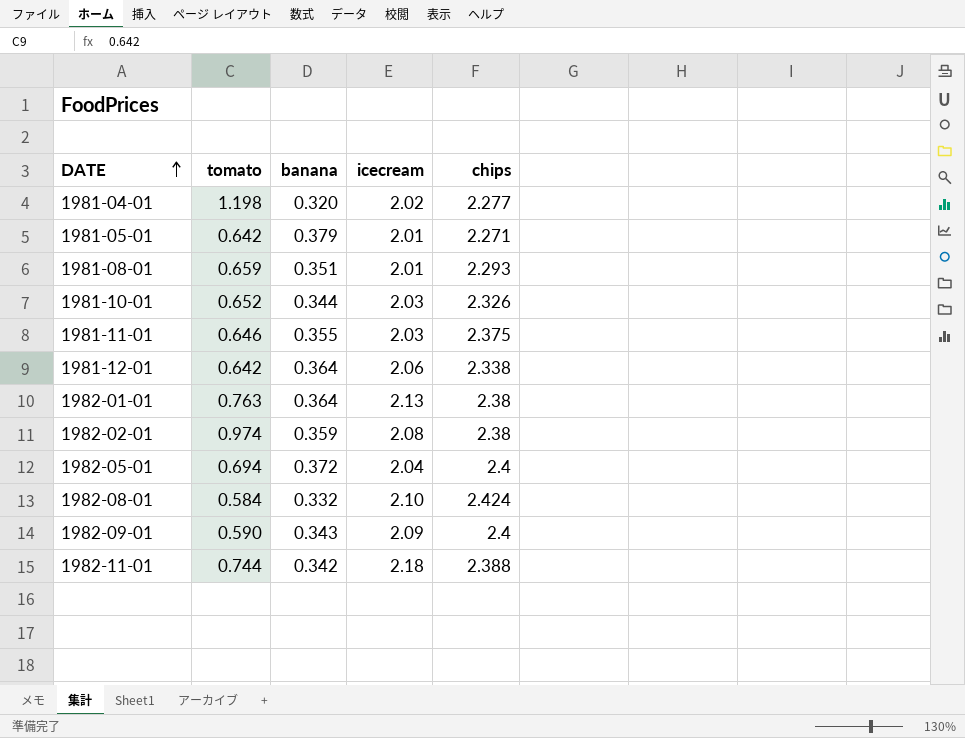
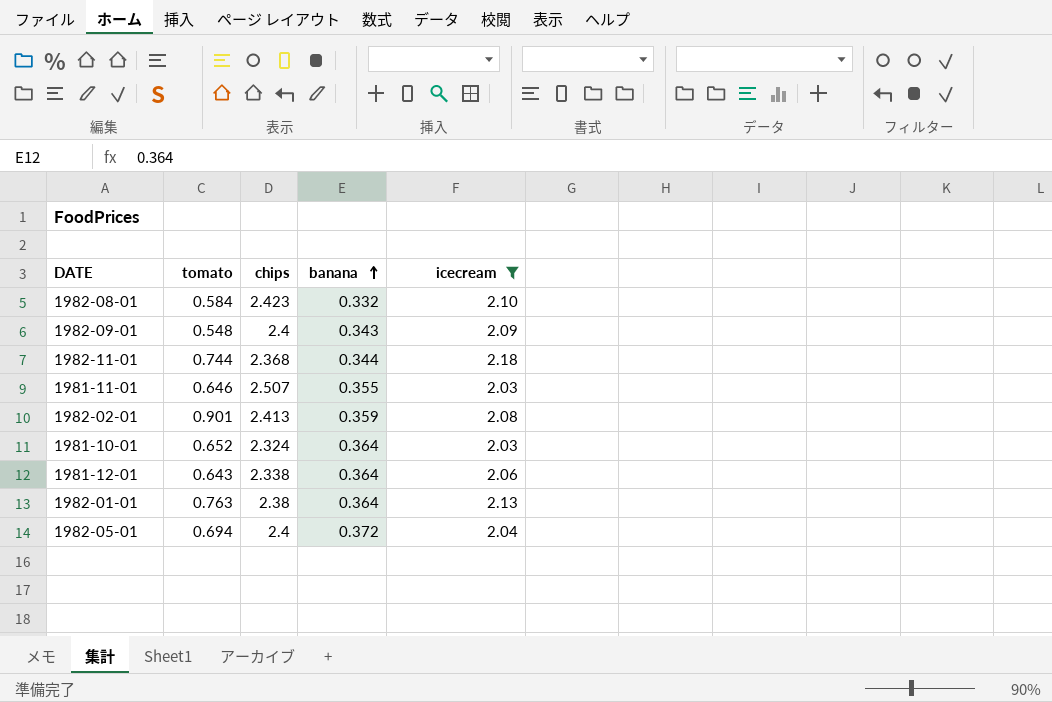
filter: none -> icecream >= 2.03
row order: DATE ascending -> banana ascending
column chips | position: 5 -> 3
1982-08-01 | chips: 2.424 -> 2.423
1982-09-01 | tomato: 0.590 -> 0.548
1982-11-01 | chips: 2.388 -> 2.368
1982-11-01 | banana: 0.342 -> 0.344
1981-11-01 | chips: 2.375 -> 2.507
1982-02-01 | tomato: 0.974 -> 0.901
1982-02-01 | chips: 2.38 -> 2.413
1981-10-01 | chips: 2.326 -> 2.324
1981-10-01 | banana: 0.344 -> 0.364
1981-12-01 | tomato: 0.642 -> 0.643

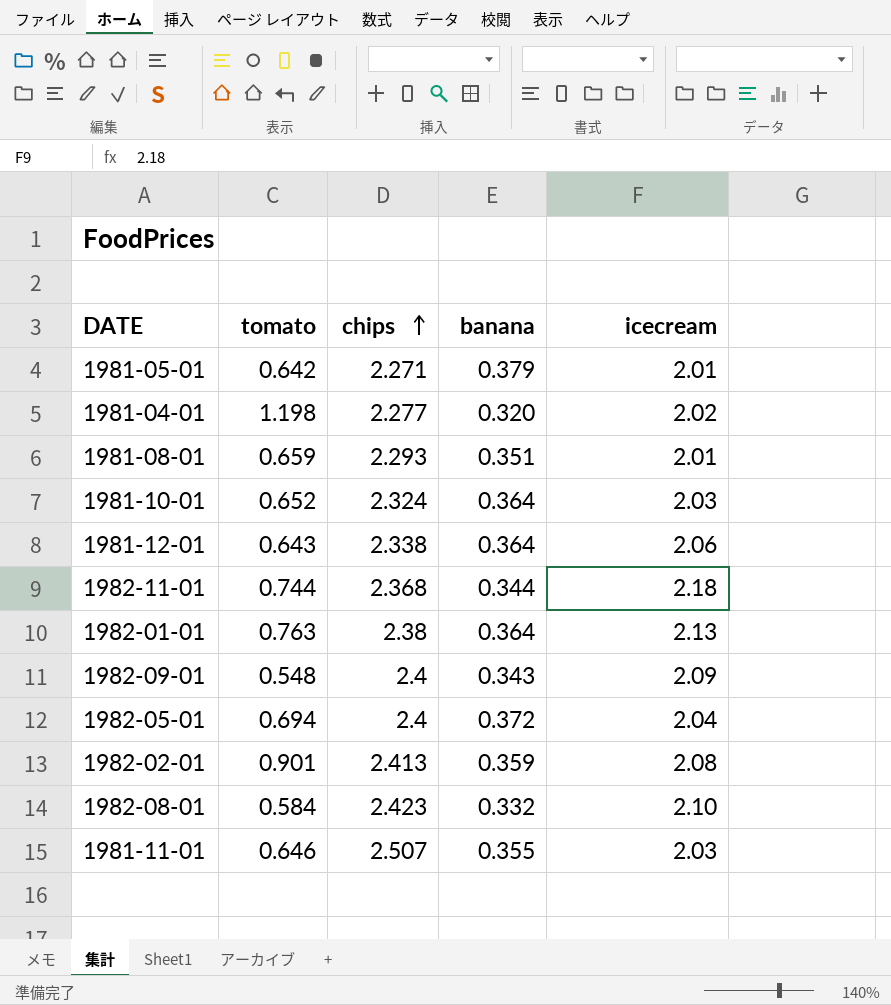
filter: icecream >= 2.03 -> none
row order: banana ascending -> chips ascending

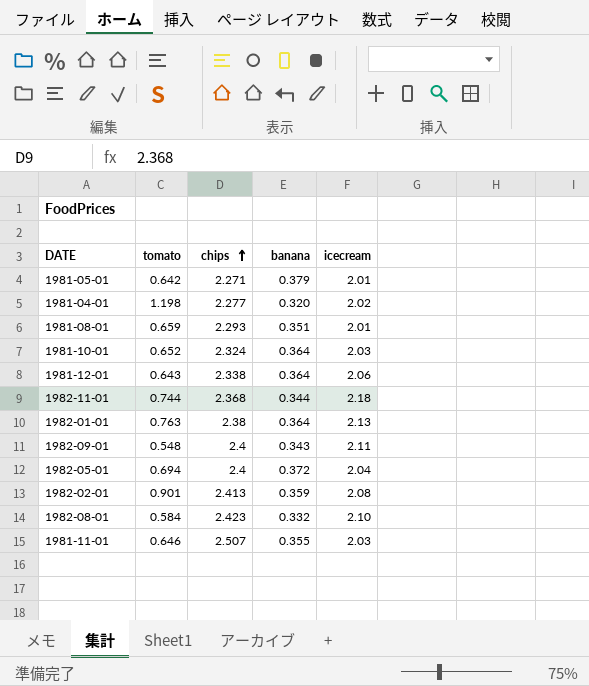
1982-09-01 | icecream: 2.09 -> 2.11

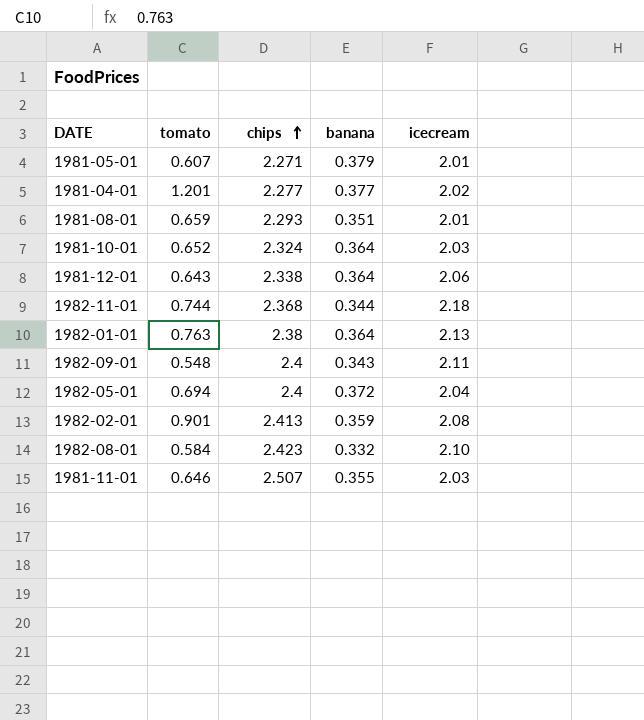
1981-05-01 | tomato: 0.642 -> 0.607
1981-04-01 | tomato: 1.198 -> 1.201
1981-04-01 | banana: 0.320 -> 0.377

